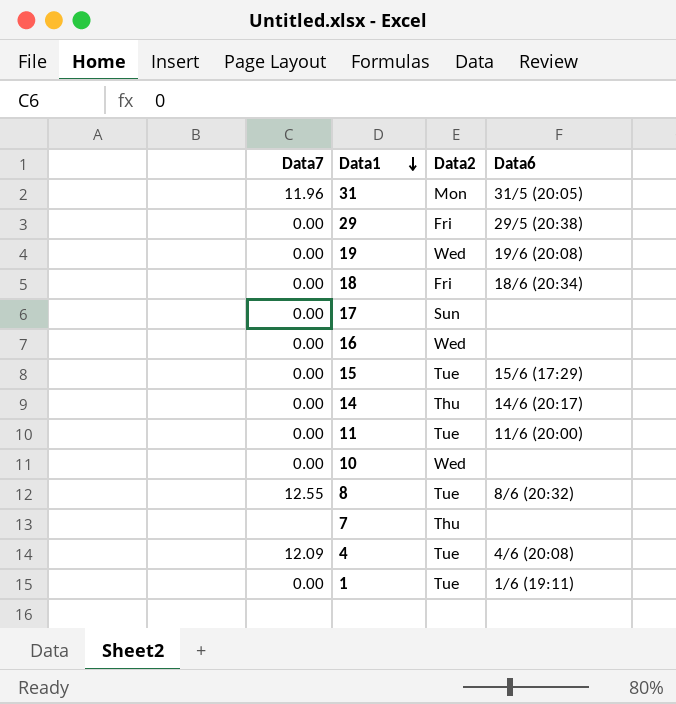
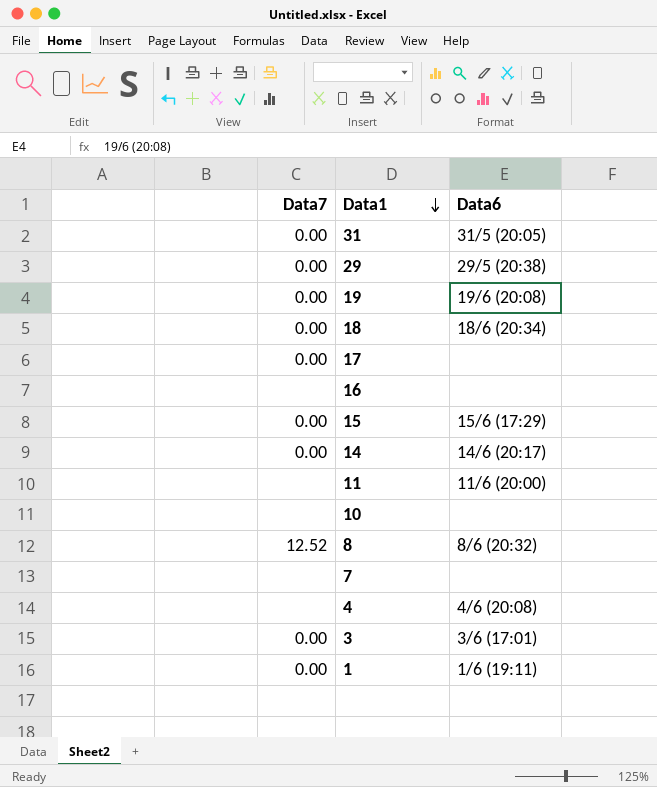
column Data2 | position: 3 -> none
31 | Data7: 11.96 -> 0.00
16 | Data7: 0.00 -> none
11 | Data7: 0.00 -> none
10 | Data7: 0.00 -> none
8 | Data7: 12.55 -> 12.52
4 | Data7: 12.09 -> none
row 3: none -> 0.00 | 3/6 (17:01)

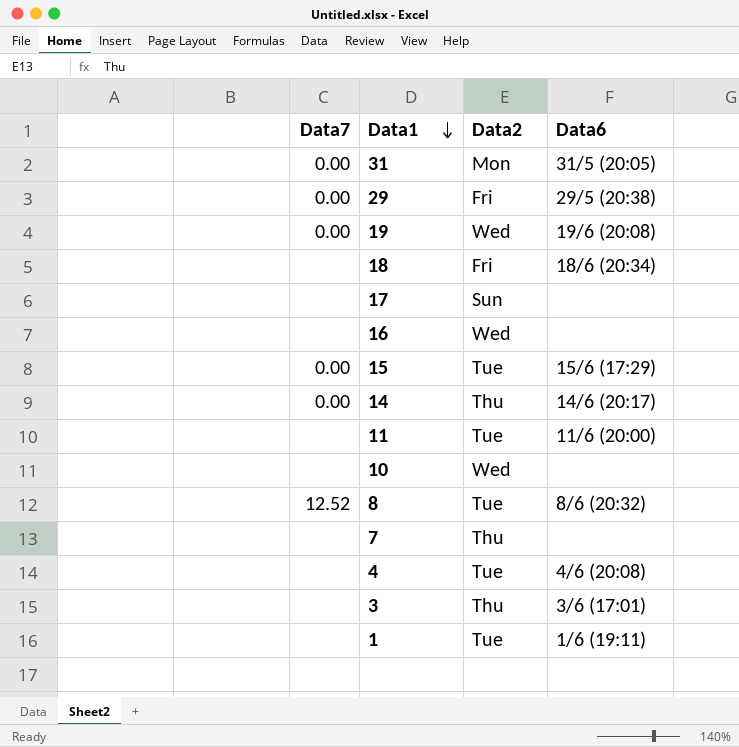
column Data2 | position: none -> 3
18 | Data7: 0.00 -> none
17 | Data7: 0.00 -> none
3 | Data7: 0.00 -> none
1 | Data7: 0.00 -> none

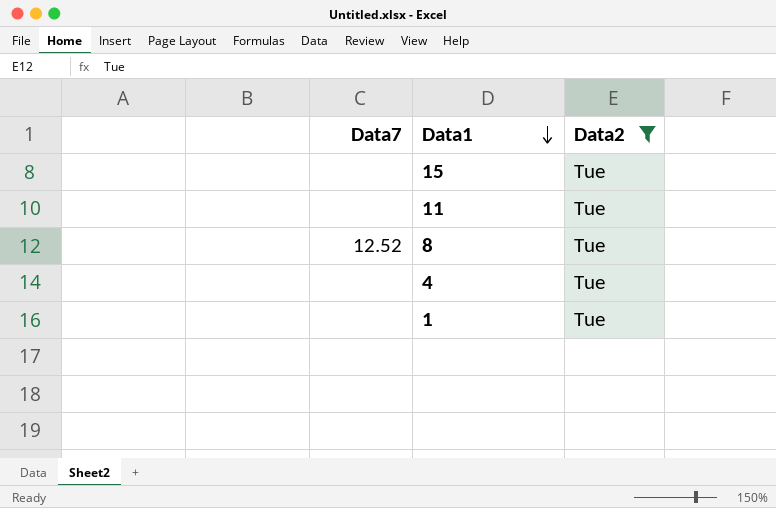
filter: none -> Data2 = Tue
column Data6 | position: 4 -> none
15 | Data7: 0.00 -> none

